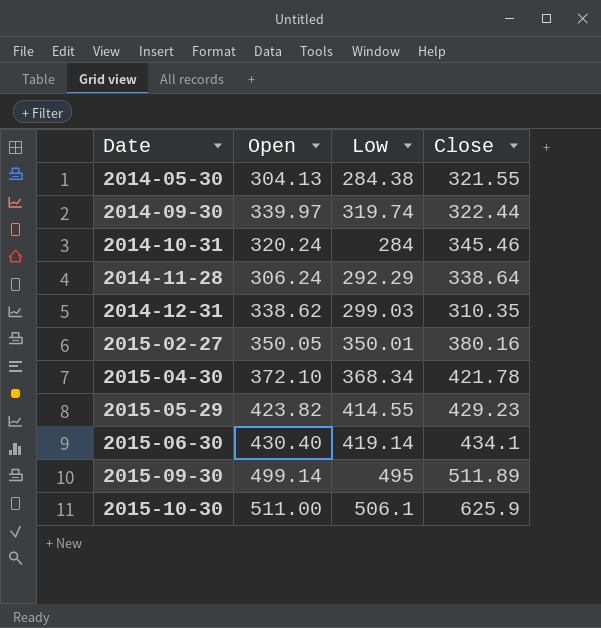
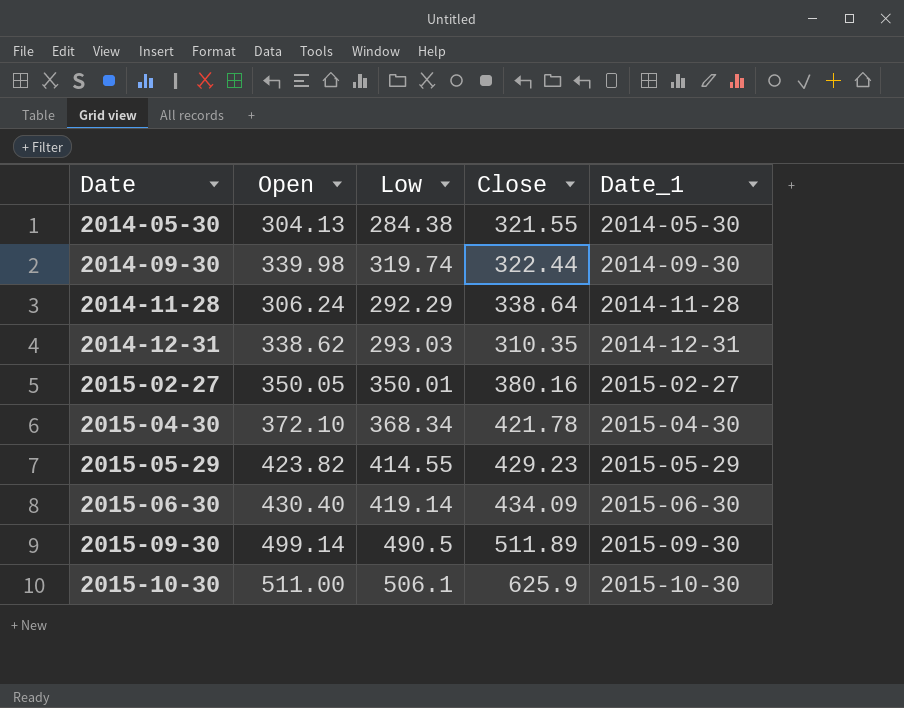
column Date_1 | position: none -> 5
row 2014-10-31: 320.24 | 284 | 345.46 -> none
2014-09-30 | Open: 339.97 -> 339.98
2014-12-31 | Low: 299.03 -> 293.03
2015-06-30 | Close: 434.1 -> 434.09
2015-09-30 | Low: 495 -> 490.5

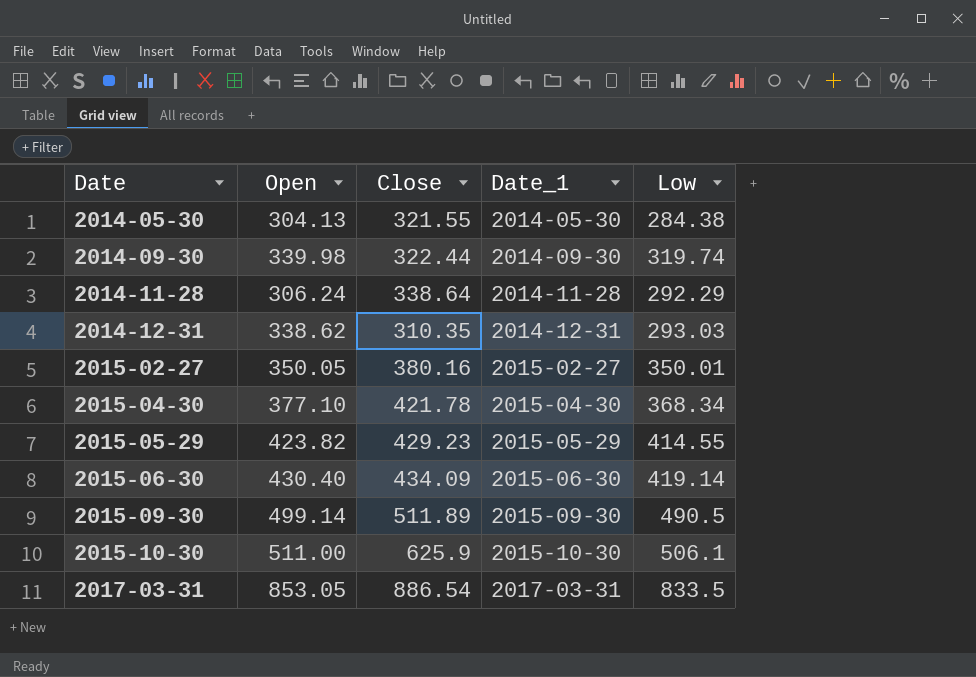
column Low | position: 3 -> 5
2015-04-30 | Open: 372.10 -> 377.10
row 2017-03-31: none -> 853.05 | 886.54 | 2017-03-31 | 833.5

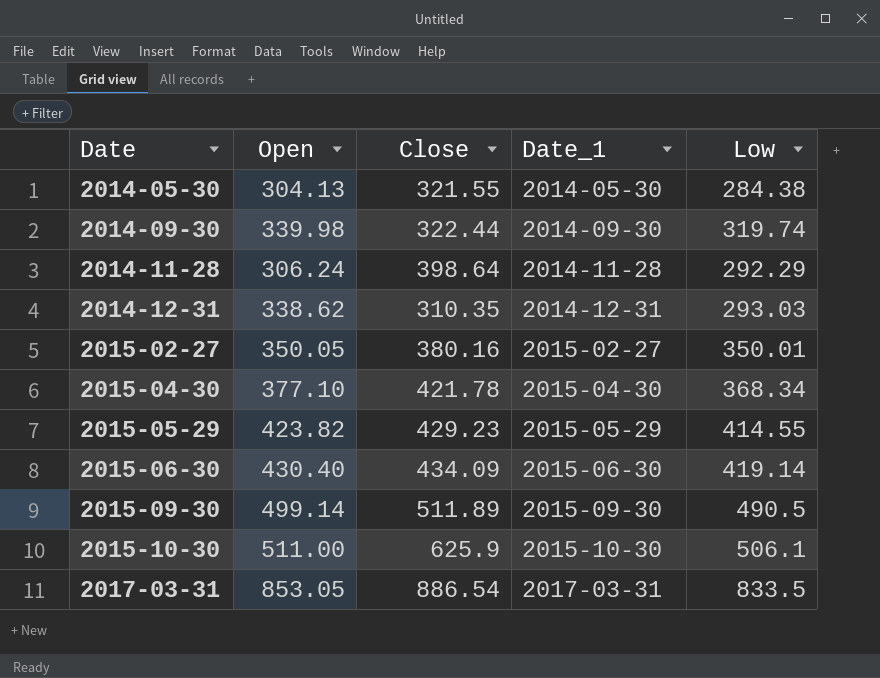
2014-11-28 | Close: 338.64 -> 398.64

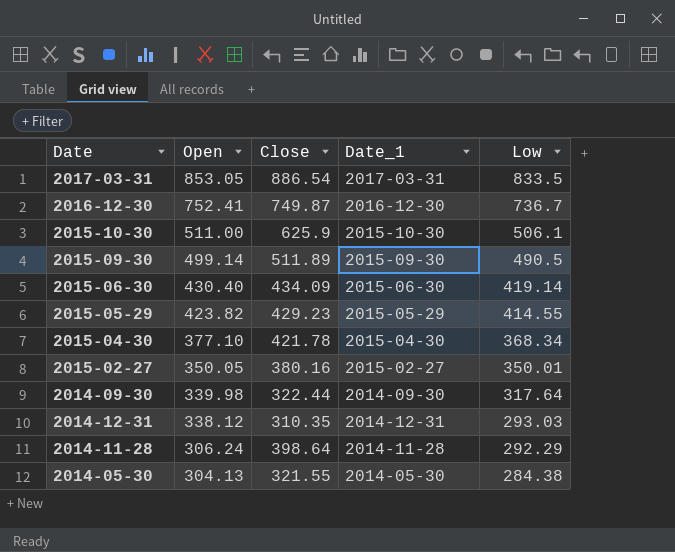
row order: Date ascending -> Open descending
row 2016-12-30: none -> 752.41 | 749.87 | 2016-12-30 | 736.7
2014-09-30 | Low: 319.74 -> 317.64
2014-12-31 | Open: 338.62 -> 338.12

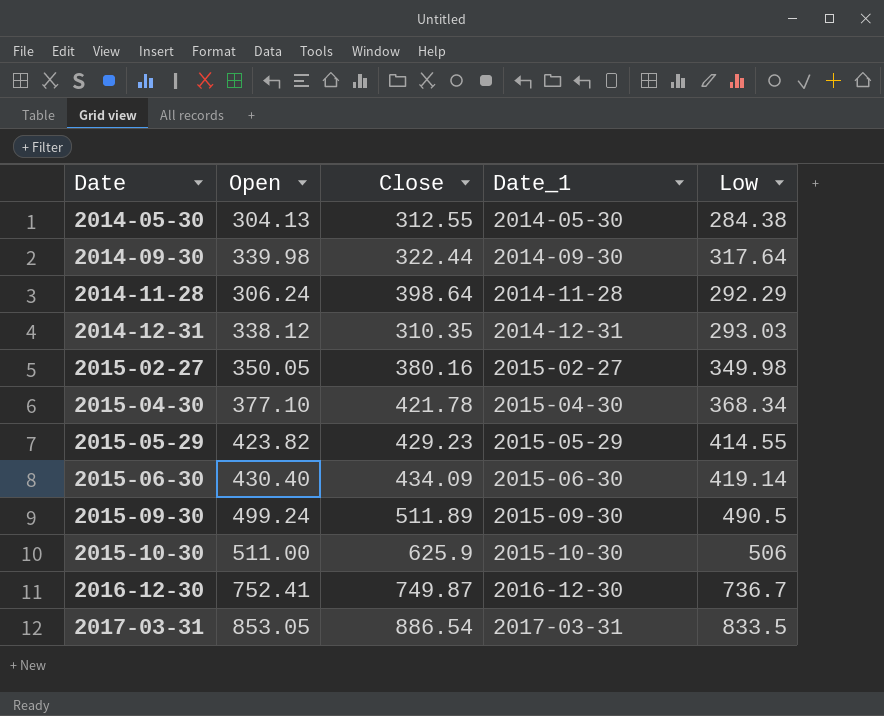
row order: Open descending -> Date ascending
2014-05-30 | Close: 321.55 -> 312.55
2015-02-27 | Low: 350.01 -> 349.98
2015-09-30 | Open: 499.14 -> 499.24
2015-10-30 | Low: 506.1 -> 506

